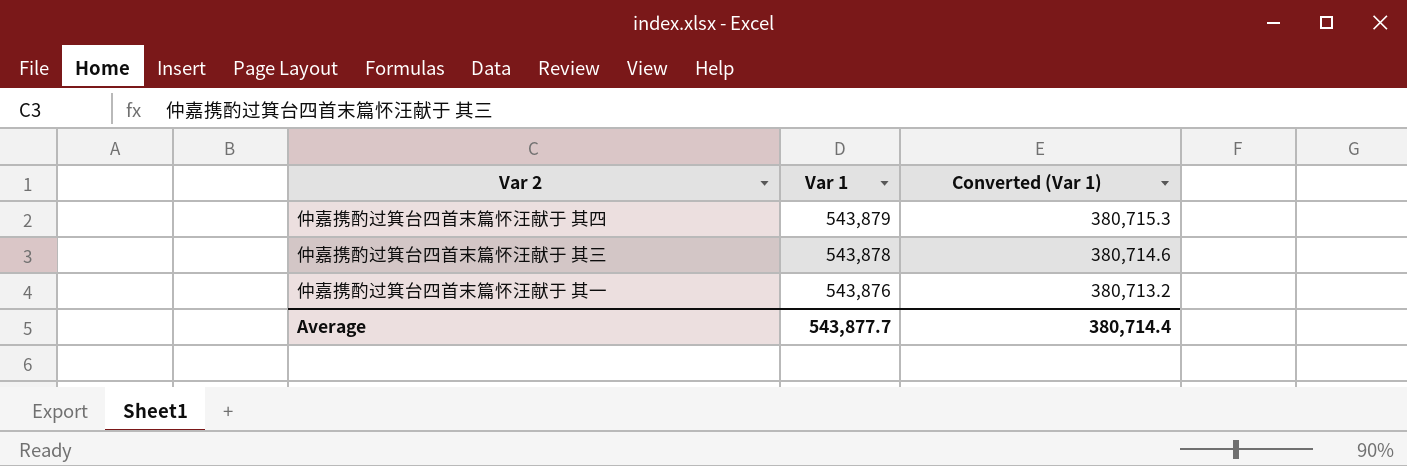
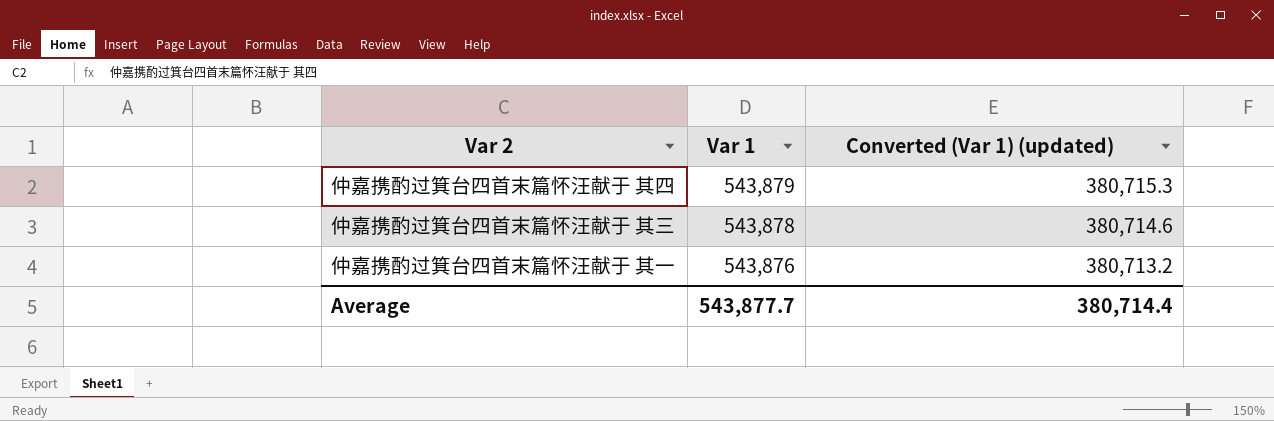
column name: Converted (Var 1) -> Converted (Var 1) (updated)

